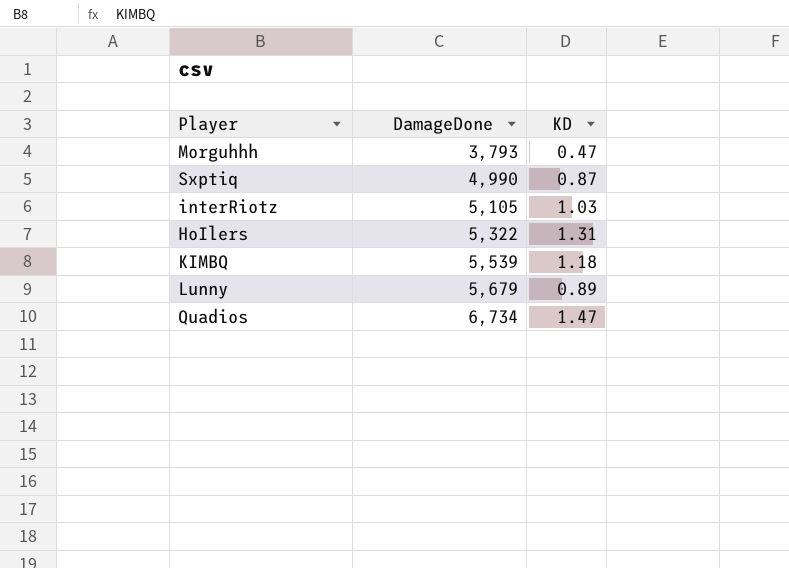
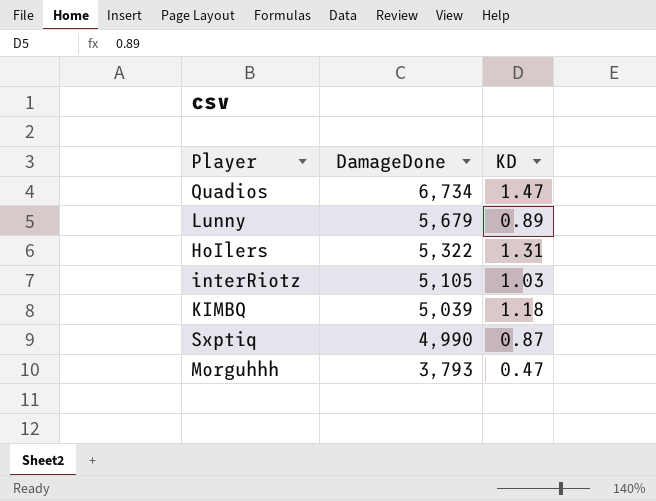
row order: DamageDone ascending -> DamageDone descending
KIMBQ | DamageDone: 5,539 -> 5,039

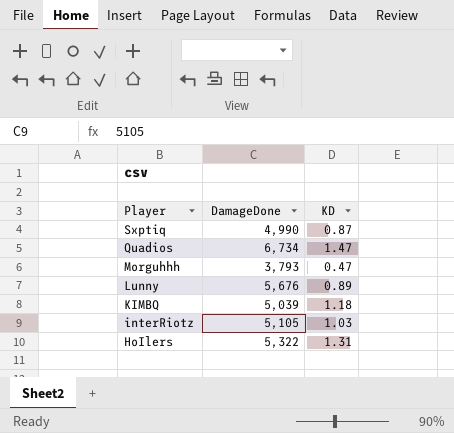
row order: DamageDone descending -> Player descending
Lunny | DamageDone: 5,679 -> 5,676

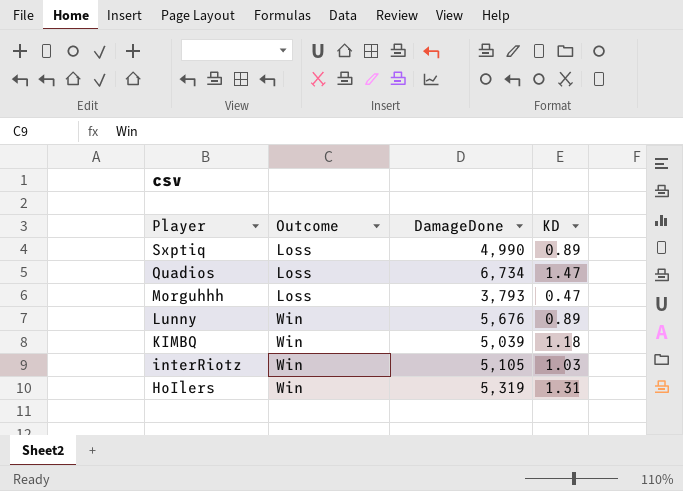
column Outcome | position: none -> 2
Sxptiq | KD: 0.87 -> 0.89
HoIlers | DamageDone: 5,322 -> 5,319

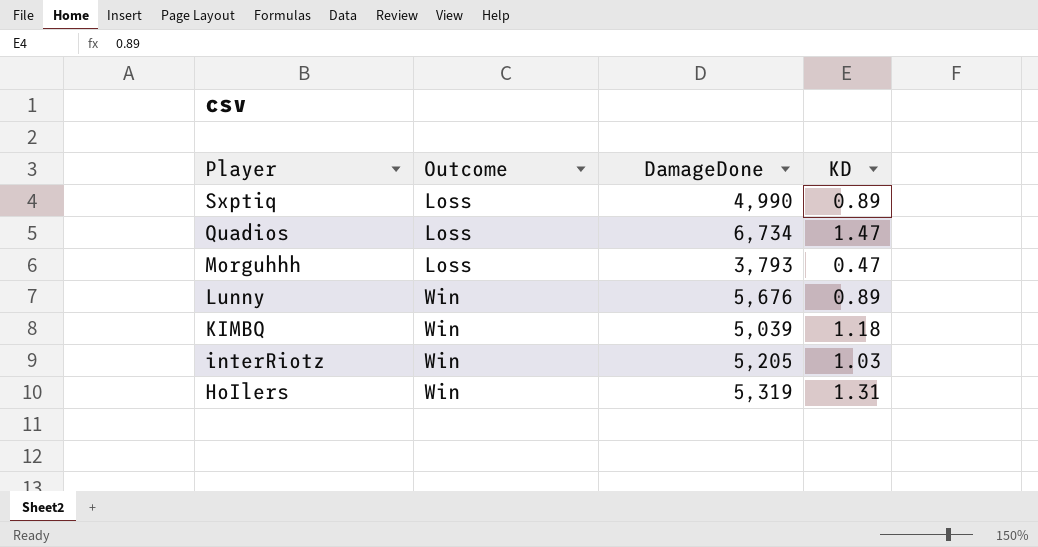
interRiotz | DamageDone: 5,105 -> 5,205

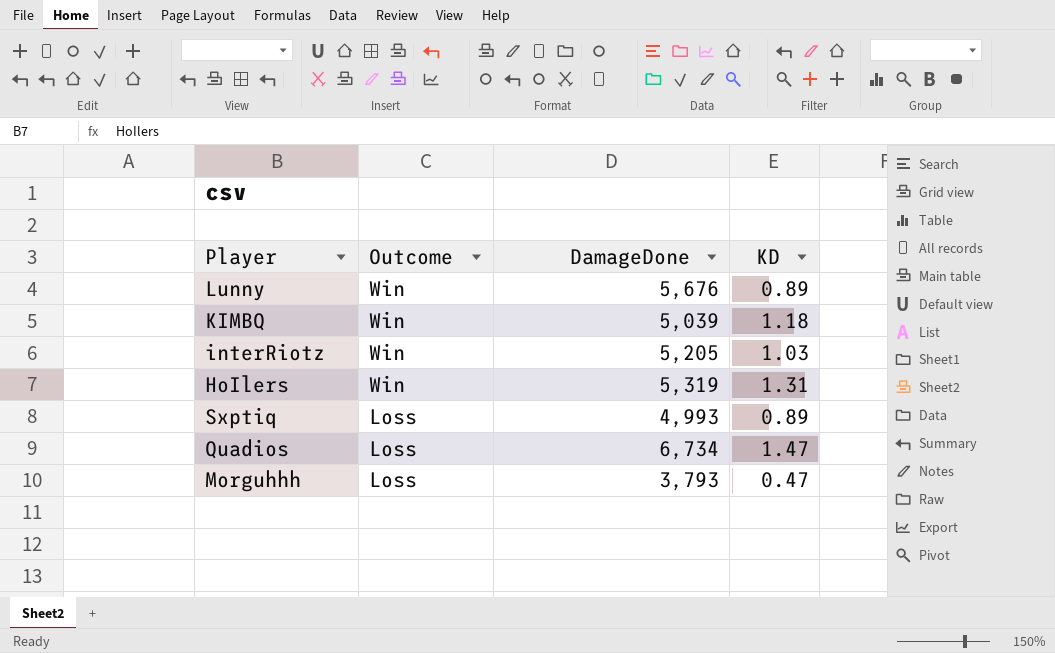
row order: Player descending -> Outcome descending
Sxptiq | DamageDone: 4,990 -> 4,993

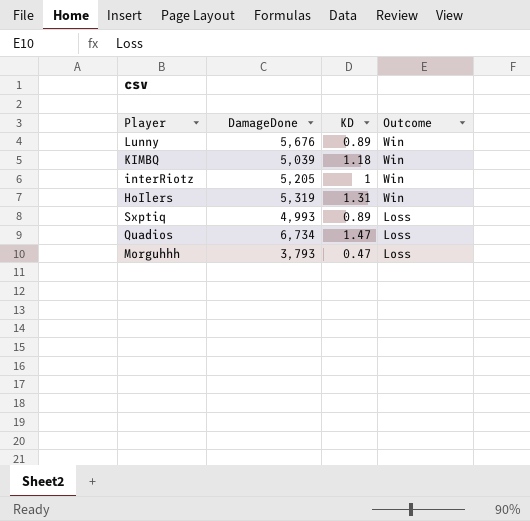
column Outcome | position: 2 -> 4
interRiotz | KD: 1.03 -> 1

